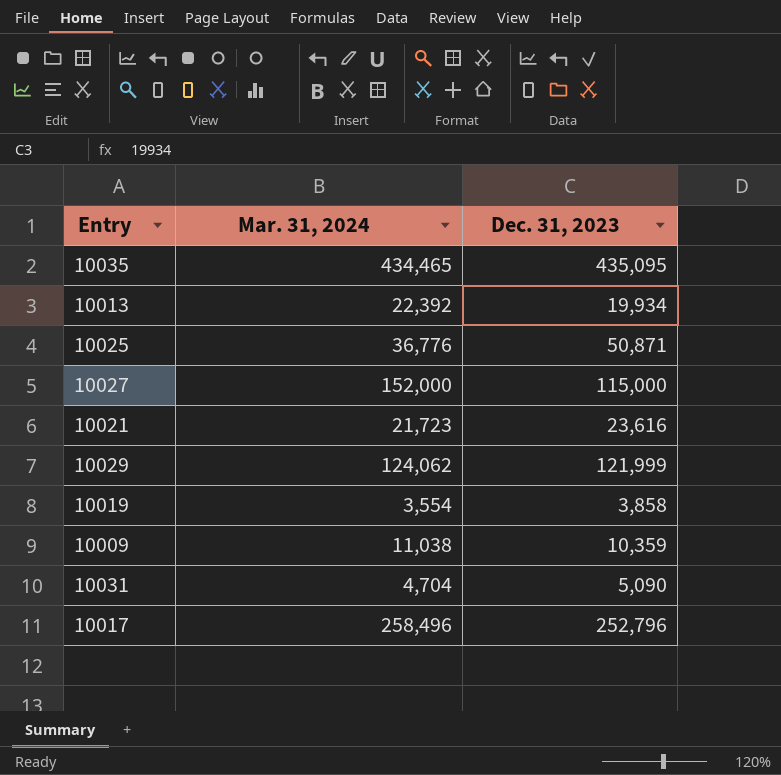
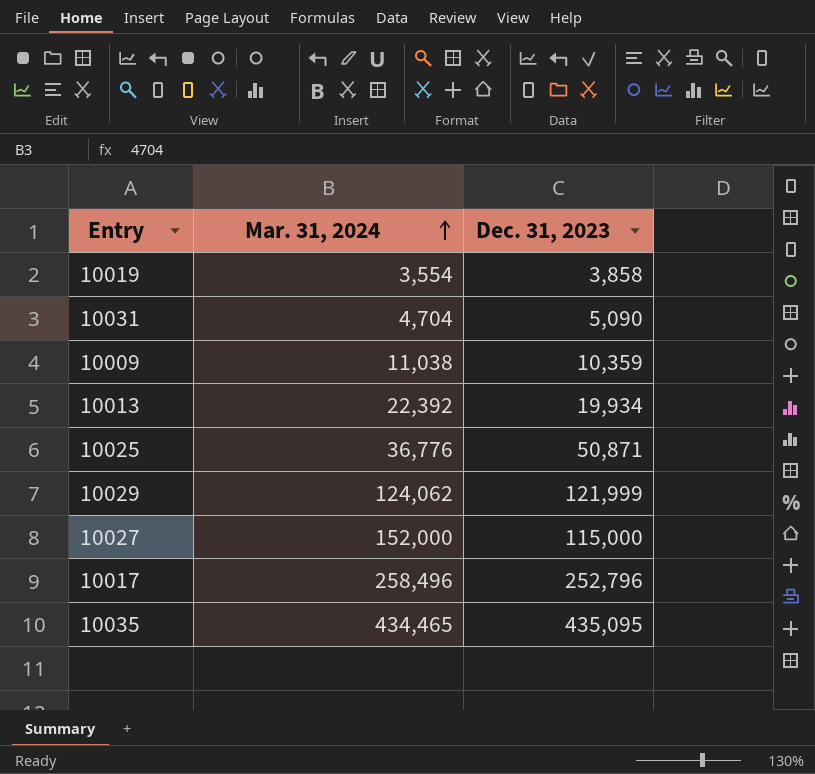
row order: none -> Mar. 31, 2024 ascending
row 10021: 21,723 | 23,616 -> none

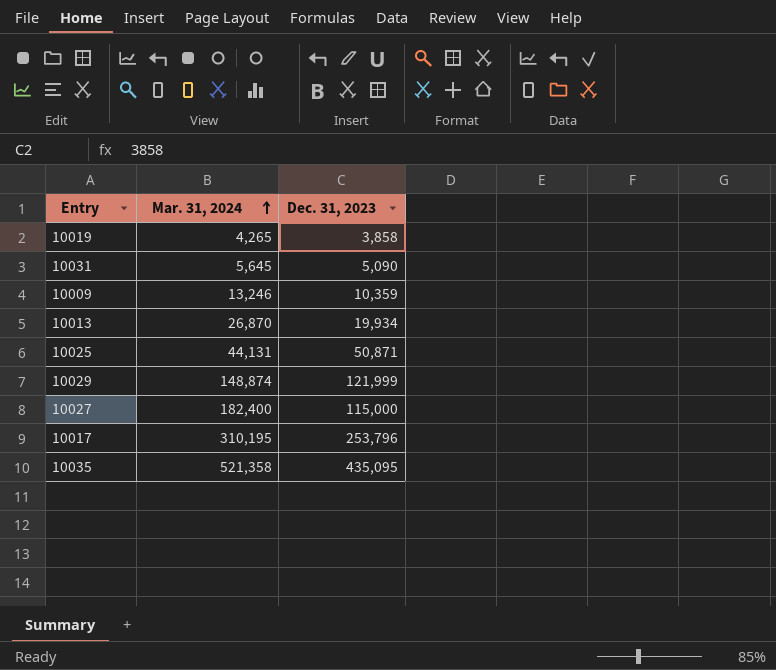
10019 | Mar. 31, 2024: 3,554 -> 4,265
10031 | Mar. 31, 2024: 4,704 -> 5,645
10009 | Mar. 31, 2024: 11,038 -> 13,246
10013 | Mar. 31, 2024: 22,392 -> 26,870
10025 | Mar. 31, 2024: 36,776 -> 44,131
10029 | Mar. 31, 2024: 124,062 -> 148,874
10027 | Mar. 31, 2024: 152,000 -> 182,400
10017 | Mar. 31, 2024: 258,496 -> 310,195
10017 | Dec. 31, 2023: 252,796 -> 253,796
10035 | Mar. 31, 2024: 434,465 -> 521,358

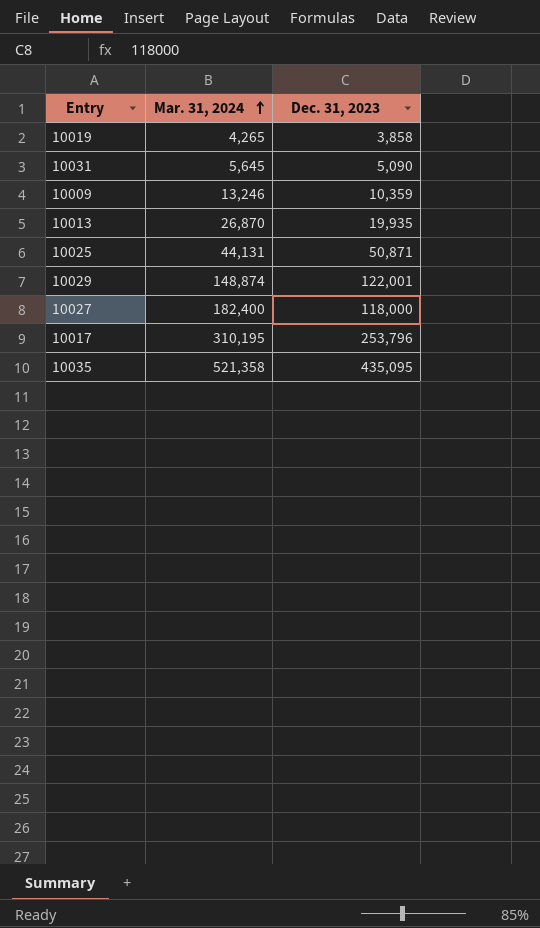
10013 | Dec. 31, 2023: 19,934 -> 19,935
10029 | Dec. 31, 2023: 121,999 -> 122,001
10027 | Dec. 31, 2023: 115,000 -> 118,000

